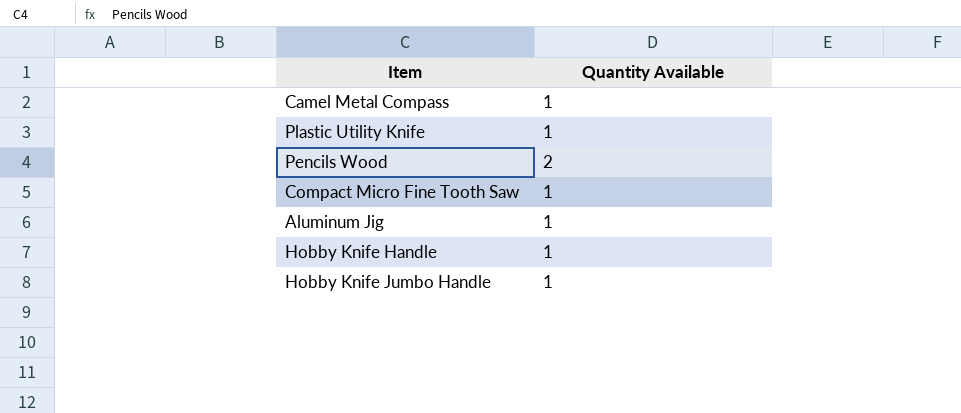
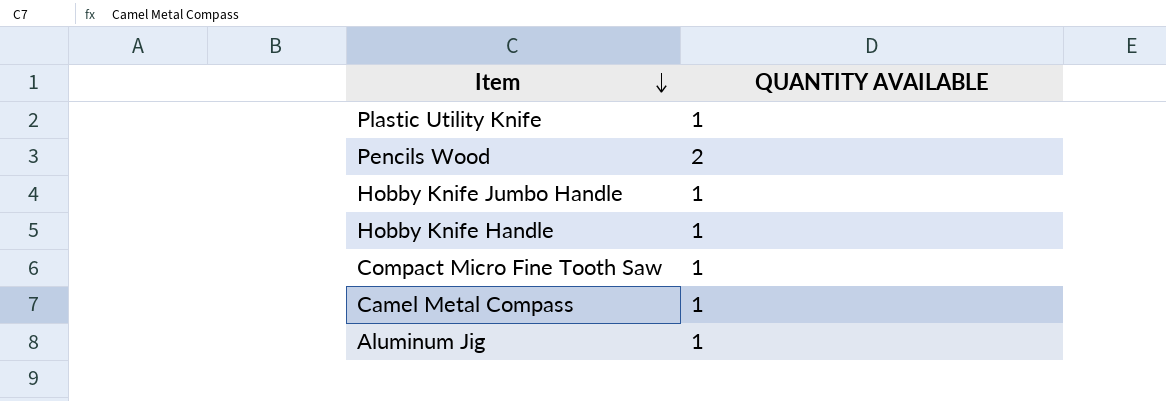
row order: none -> Item descending
column name: Quantity Available -> QUANTITY AVAILABLE

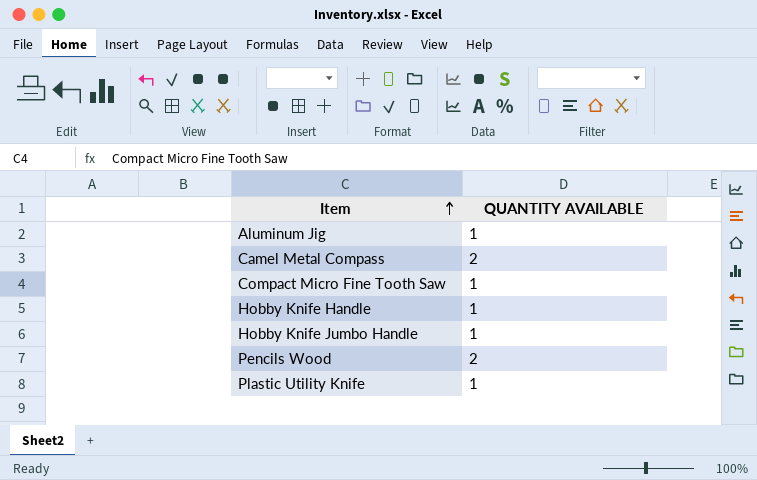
row order: Item descending -> Item ascending
Camel Metal Compass | QUANTITY AVAILABLE: 1 -> 2

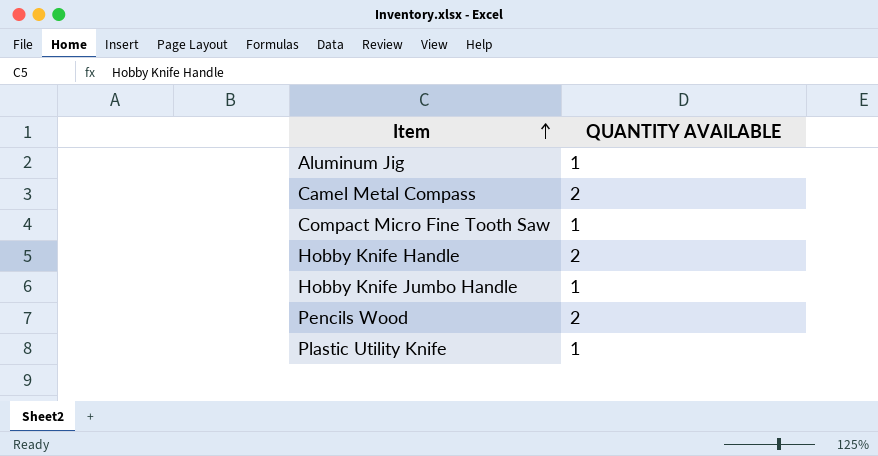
Hobby Knife Handle | QUANTITY AVAILABLE: 1 -> 2

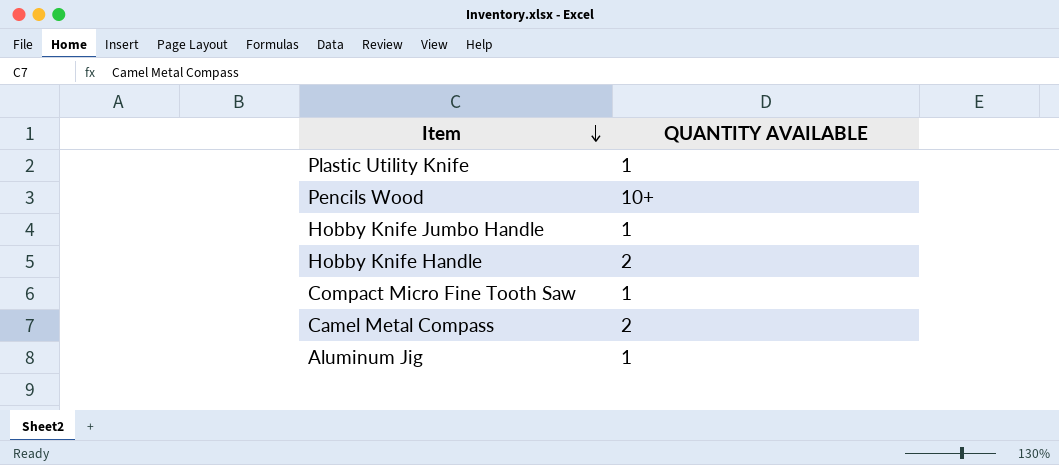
row order: Item ascending -> Item descending
Pencils Wood | QUANTITY AVAILABLE: 2 -> 10+

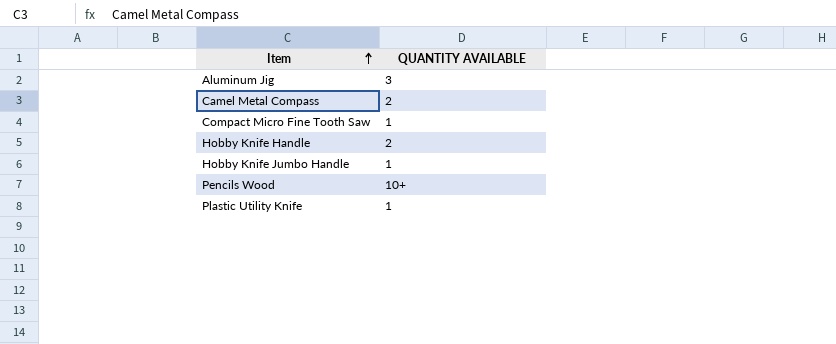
row order: Item descending -> Item ascending
Aluminum Jig | QUANTITY AVAILABLE: 1 -> 3

